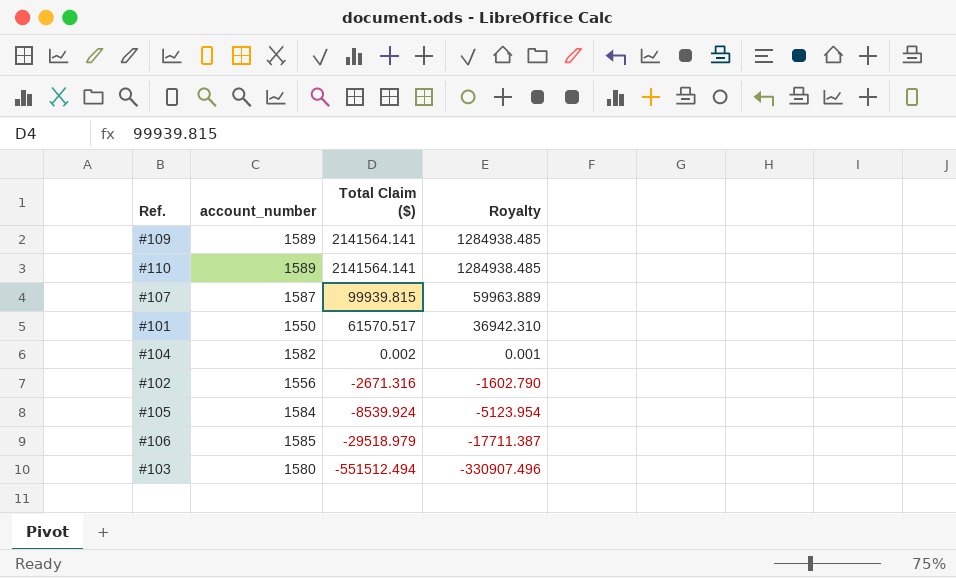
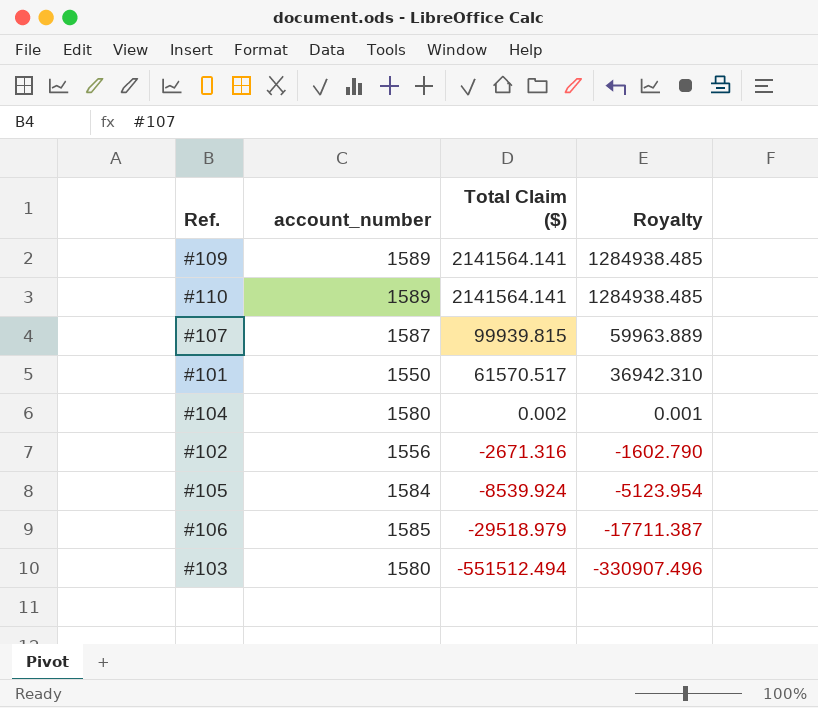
#104 | account_number: 1582 -> 1580

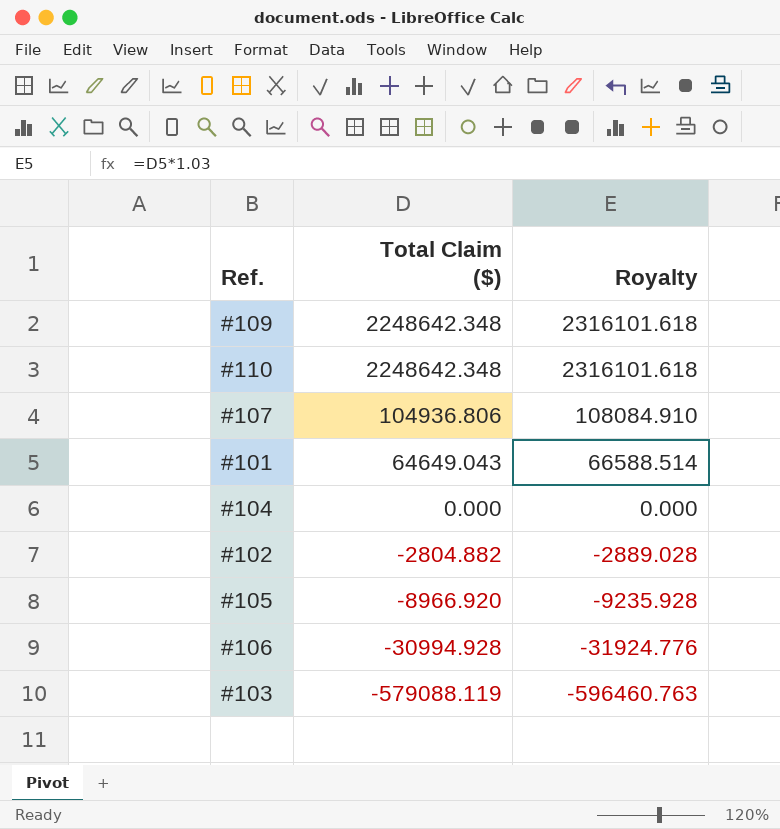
column account_number | position: 2 -> none
column Royalty | formula: [Total Claim ($)] * 0.6 -> [Total Claim ($)] * 1.03
#109 | Total Claim ($): 2141564.141 -> 2248642.348
#110 | Total Claim ($): 2141564.141 -> 2248642.348
#107 | Total Claim ($): 99939.815 -> 104936.806
#101 | Total Claim ($): 61570.517 -> 64649.043
#104 | Total Claim ($): 0.002 -> 0.000
#102 | Total Claim ($): -2671.316 -> -2804.882
#105 | Total Claim ($): -8539.924 -> -8966.920
#106 | Total Claim ($): -29518.979 -> -30994.928
#103 | Total Claim ($): -551512.494 -> -579088.119

